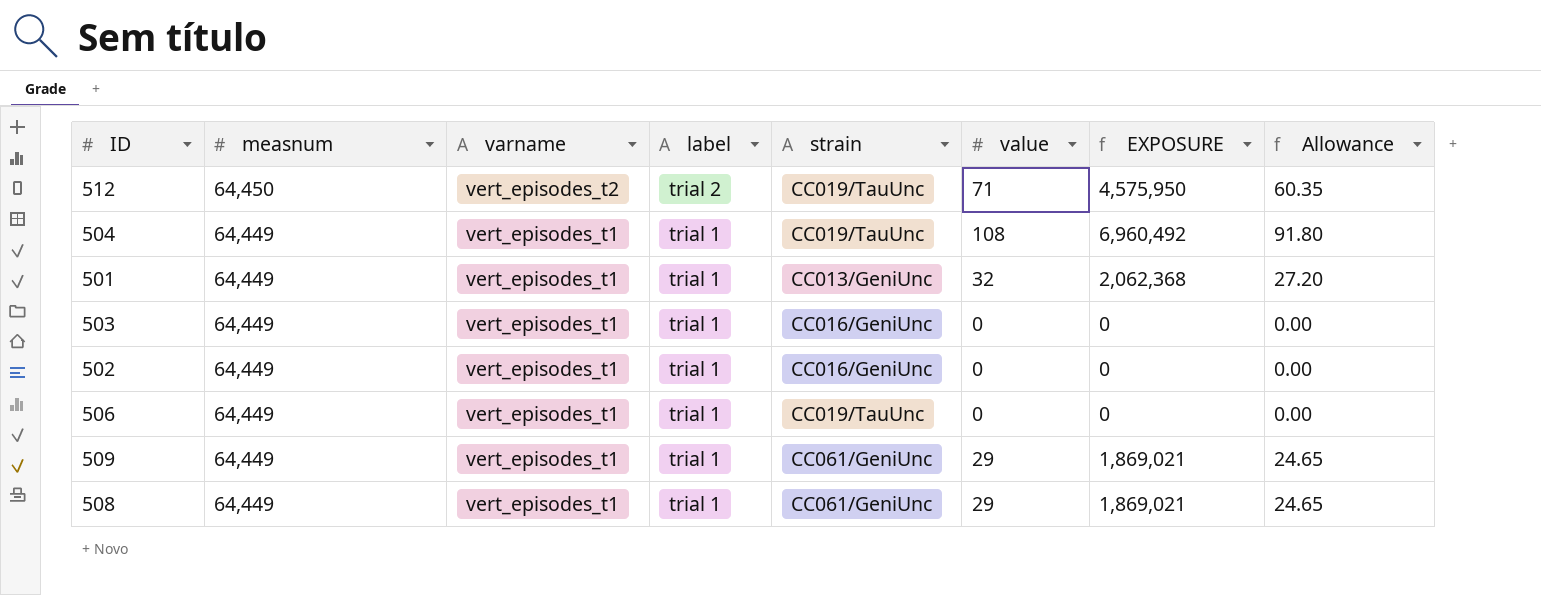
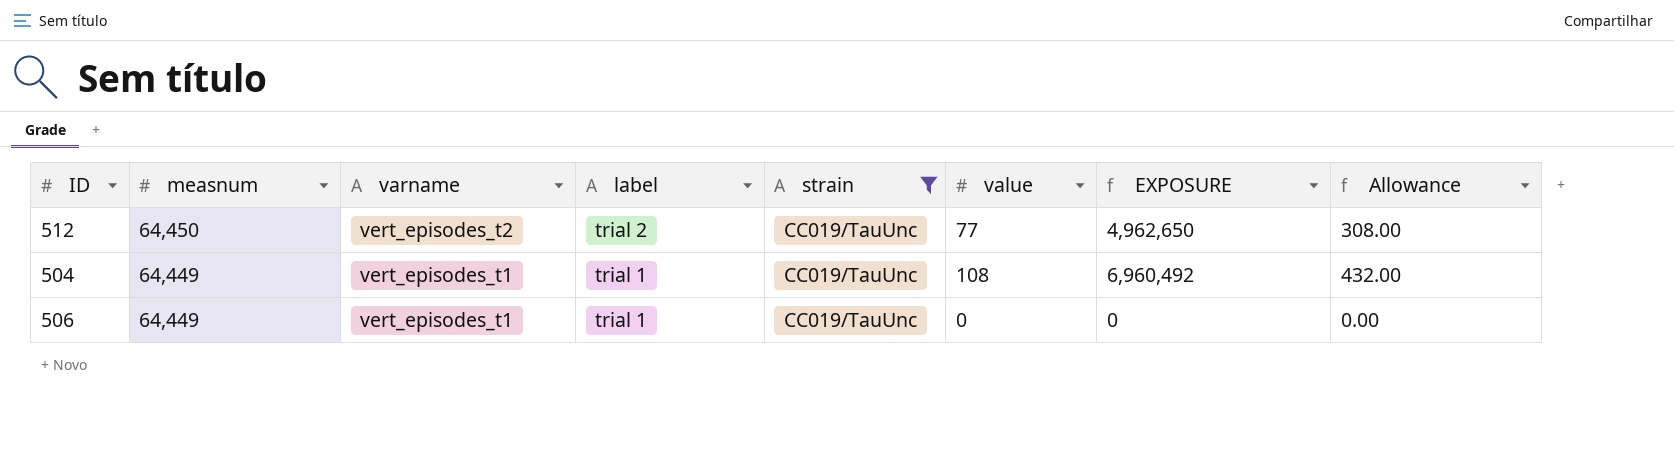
filter: none -> strain = CC019/TauUnc
column Allowance | formula: [value] * 0.85 -> [value] * 4
512 | value: 71 -> 77
512 | EXPOSURE: 4,575,950 -> 4,962,650

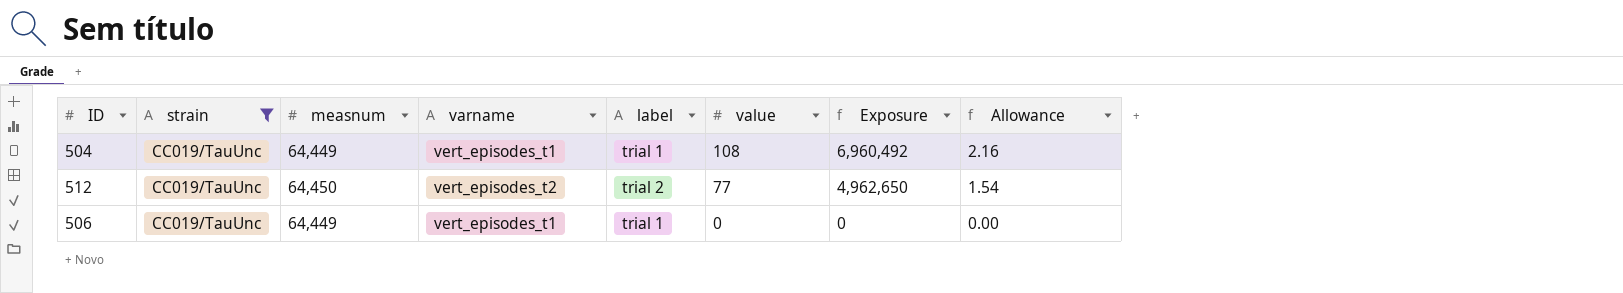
row order: measnum descending -> value descending
column strain | position: 5 -> 2
column name: EXPOSURE -> Exposure
column Allowance | formula: [value] * 4 -> [value] * 0.02

